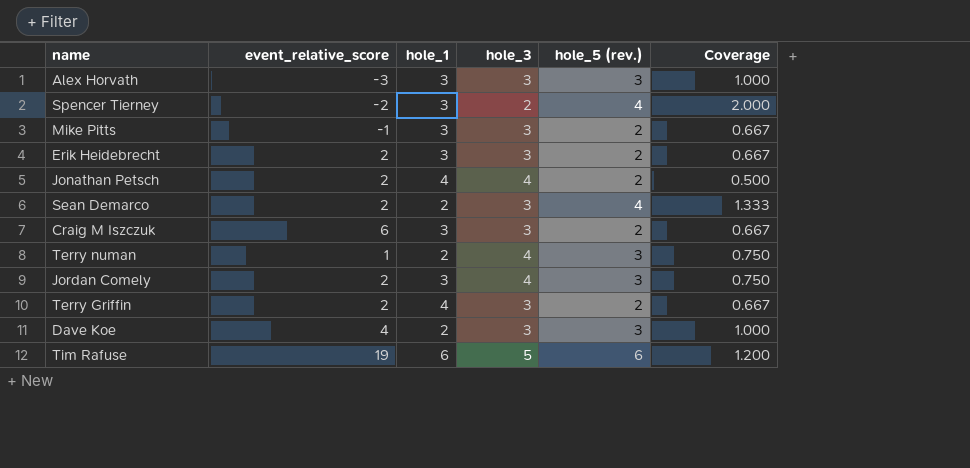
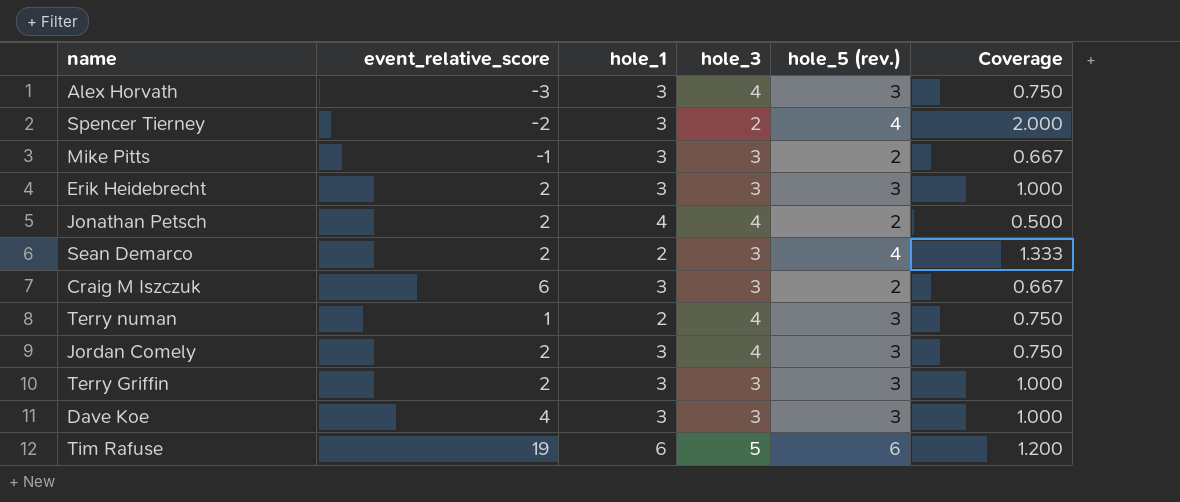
Alex Horvath | hole_3: 3 -> 4
Alex Horvath | Coverage: 1.000 -> 0.750
Erik Heidebrecht | hole_5 (rev.): 2 -> 3
Erik Heidebrecht | Coverage: 0.667 -> 1.000
Terry Griffin | hole_1: 4 -> 3
Terry Griffin | hole_5 (rev.): 2 -> 3
Terry Griffin | Coverage: 0.667 -> 1.000
Dave Koe | hole_1: 2 -> 3

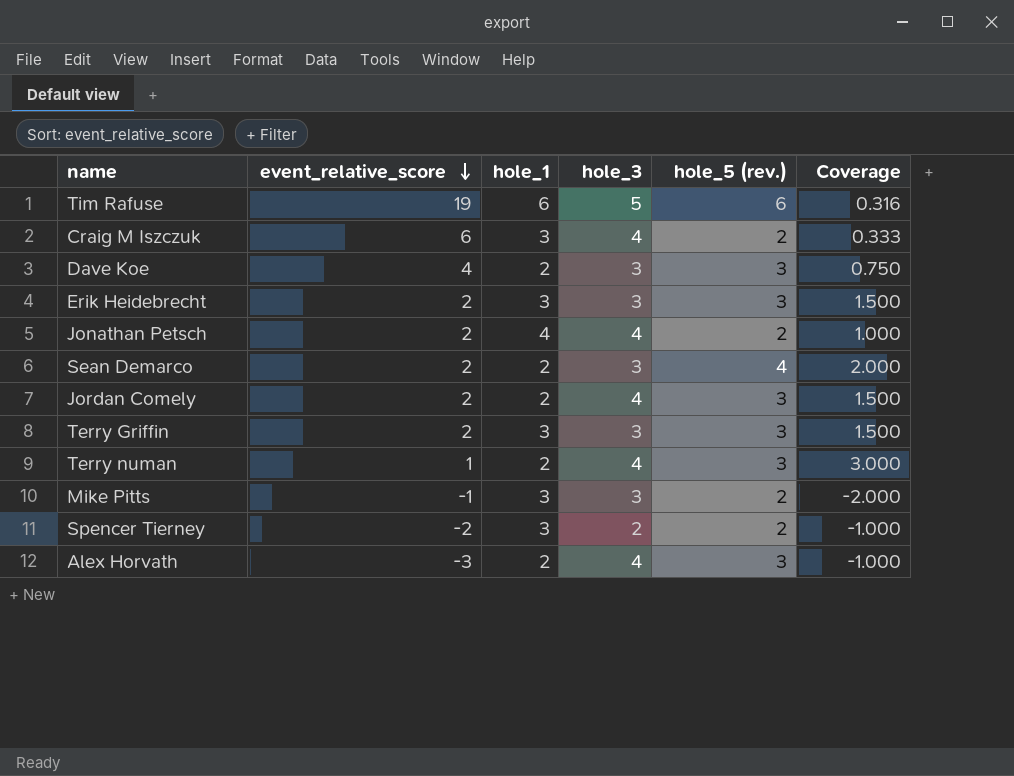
row order: none -> event_relative_score descending
column Coverage | formula: [hole_5 (rev.)] / [hole_3] -> [hole_5 (rev.)] / [event_relative_score]
Craig M Iszczuk | hole_3: 3 -> 4
Dave Koe | hole_1: 3 -> 2
Jordan Comely | hole_1: 3 -> 2
Spencer Tierney | hole_5 (rev.): 4 -> 2
Alex Horvath | hole_1: 3 -> 2

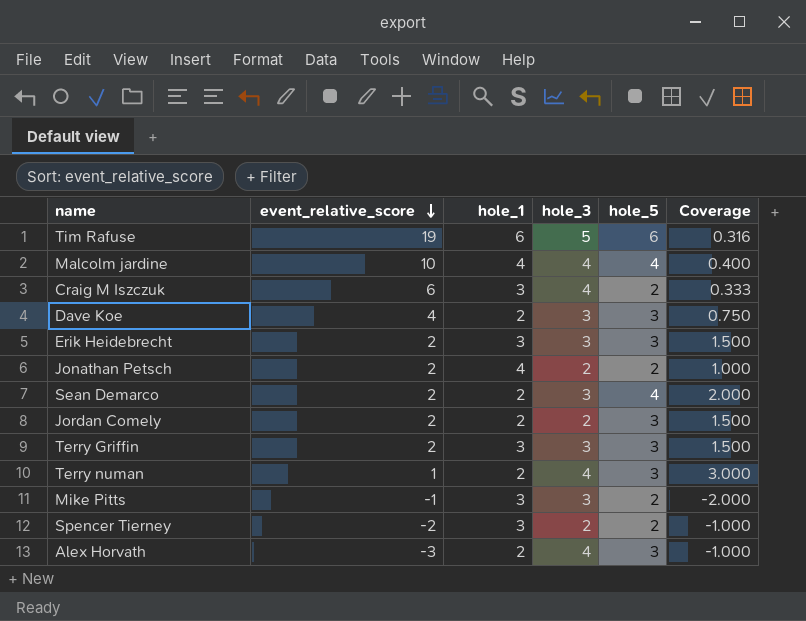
column name: hole_5 (rev.) -> hole_5
row Malcolm jardine: none -> 10 | 4 | 4 | 4 | 0.400
Jonathan Petsch | hole_3: 4 -> 2
Jordan Comely | hole_3: 4 -> 2

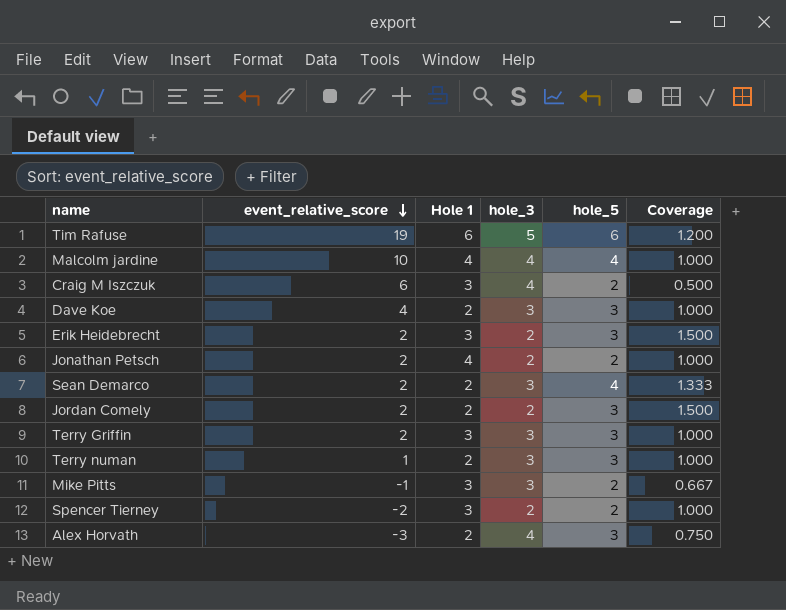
column name: hole_1 -> Hole 1
column Coverage | formula: [hole_5] / [event_relative_score] -> [hole_5] / [hole_3]
Erik Heidebrecht | hole_3: 3 -> 2
Terry numan | hole_3: 4 -> 3

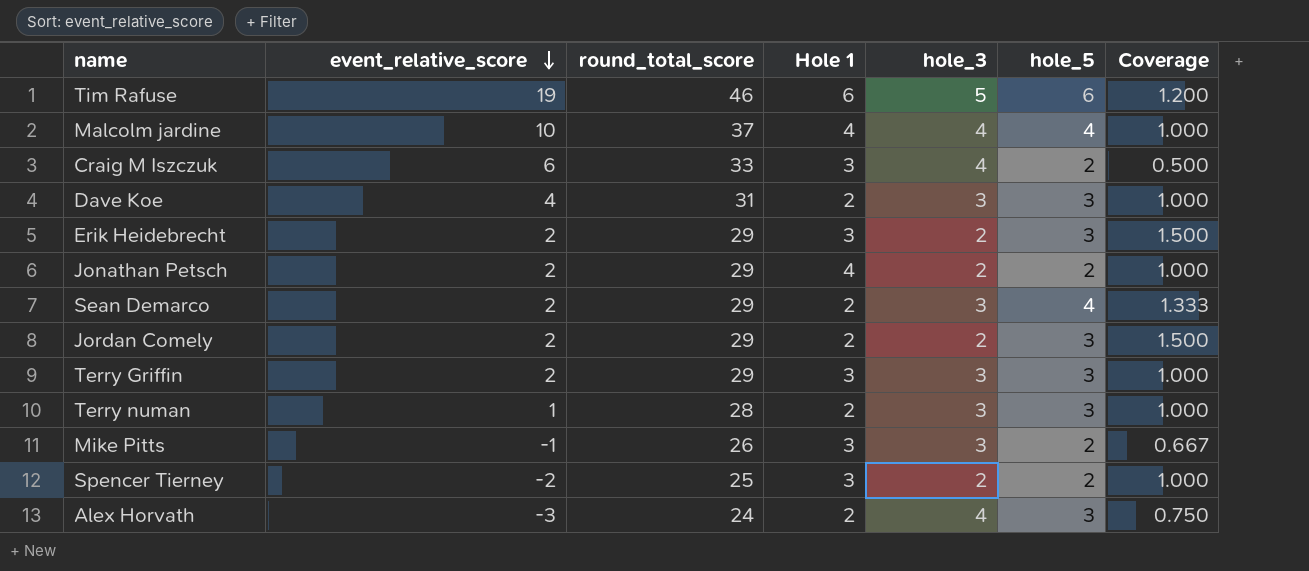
column round_total_score | position: none -> 3

